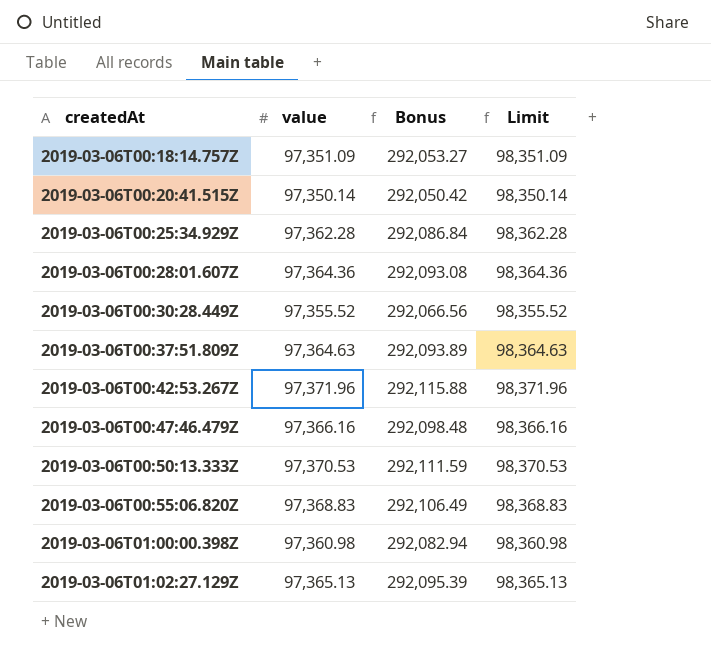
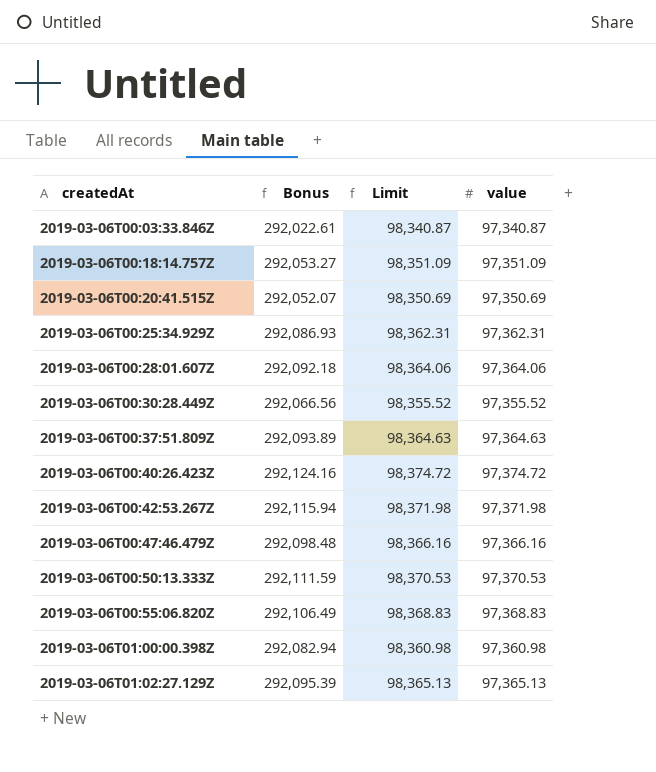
column value | position: 2 -> 4
row 2019-03-06T00:03:33.846Z: none -> 292,022.61 | 98,340.87 | 97,340.87
2019-03-06T00:20:41.515Z | Bonus: 292,050.42 -> 292,052.07
2019-03-06T00:20:41.515Z | Limit: 98,350.14 -> 98,350.69
2019-03-06T00:20:41.515Z | value: 97,350.14 -> 97,350.69
2019-03-06T00:25:34.929Z | Bonus: 292,086.84 -> 292,086.93
2019-03-06T00:25:34.929Z | Limit: 98,362.28 -> 98,362.31
2019-03-06T00:25:34.929Z | value: 97,362.28 -> 97,362.31
2019-03-06T00:28:01.607Z | Bonus: 292,093.08 -> 292,092.18
2019-03-06T00:28:01.607Z | Limit: 98,364.36 -> 98,364.06
2019-03-06T00:28:01.607Z | value: 97,364.36 -> 97,364.06
row 2019-03-06T00:40:26.423Z: none -> 292,124.16 | 98,374.72 | 97,374.72
2019-03-06T00:42:53.267Z | Bonus: 292,115.88 -> 292,115.94
2019-03-06T00:42:53.267Z | Limit: 98,371.96 -> 98,371.98
2019-03-06T00:42:53.267Z | value: 97,371.96 -> 97,371.98

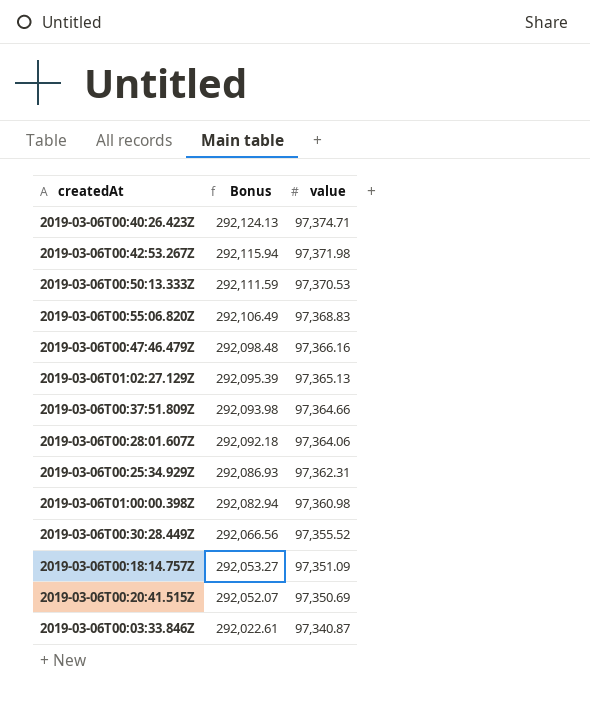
row order: createdAt ascending -> Bonus descending
column Limit | formula: [value] + 1000 -> none
2019-03-06T00:40:26.423Z | Bonus: 292,124.16 -> 292,124.13
2019-03-06T00:40:26.423Z | value: 97,374.72 -> 97,374.71
2019-03-06T00:37:51.809Z | Bonus: 292,093.89 -> 292,093.98
2019-03-06T00:37:51.809Z | value: 97,364.63 -> 97,364.66

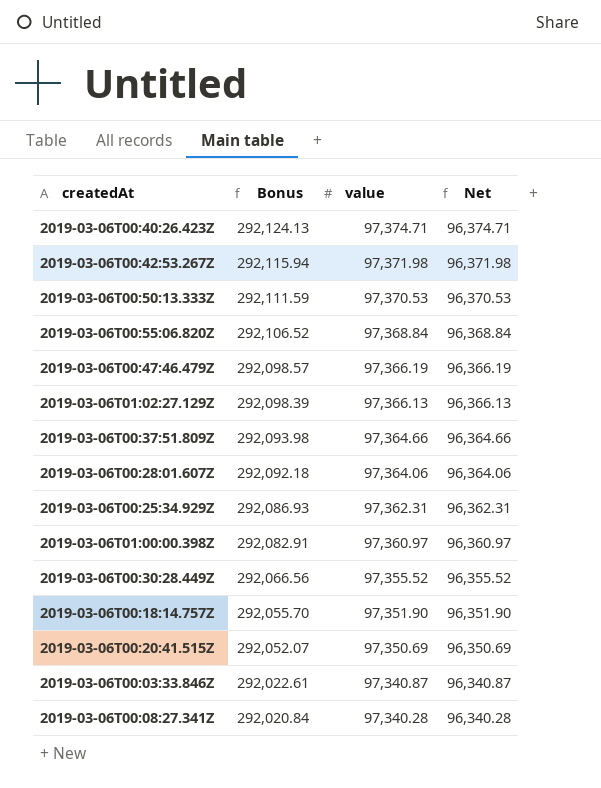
column Net | formula: none -> [value] - 1000
2019-03-06T00:55:06.820Z | Bonus: 292,106.49 -> 292,106.52
2019-03-06T00:55:06.820Z | value: 97,368.83 -> 97,368.84
2019-03-06T00:47:46.479Z | Bonus: 292,098.48 -> 292,098.57
2019-03-06T00:47:46.479Z | value: 97,366.16 -> 97,366.19
2019-03-06T01:02:27.129Z | Bonus: 292,095.39 -> 292,098.39
2019-03-06T01:02:27.129Z | value: 97,365.13 -> 97,366.13
2019-03-06T01:00:00.398Z | Bonus: 292,082.94 -> 292,082.91
2019-03-06T01:00:00.398Z | value: 97,360.98 -> 97,360.97
2019-03-06T00:18:14.757Z | Bonus: 292,053.27 -> 292,055.70
2019-03-06T00:18:14.757Z | value: 97,351.09 -> 97,351.90
row 2019-03-06T00:08:27.341Z: none -> 292,020.84 | 97,340.28 | 96,340.28

